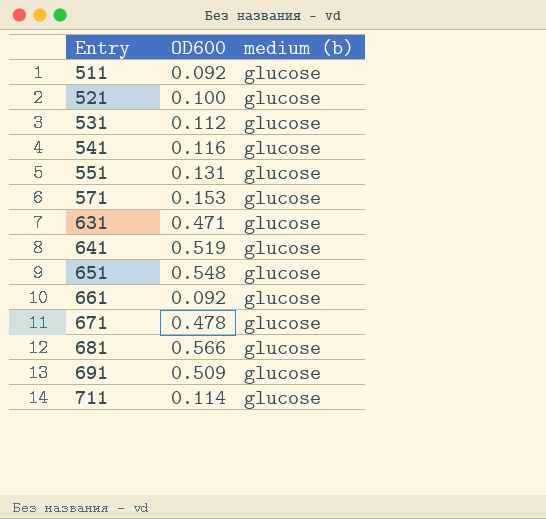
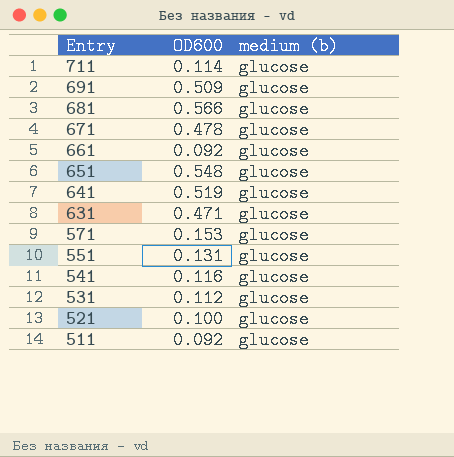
row order: Entry ascending -> Entry descending

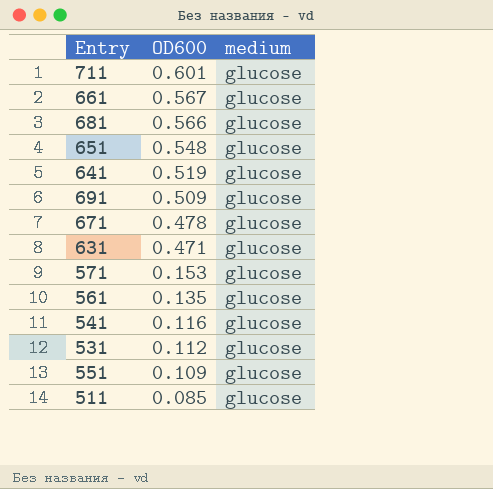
row order: Entry descending -> OD600 descending
column name: medium (b) -> medium
row 521: 0.100 | glucose -> none
711 | OD600: 0.114 -> 0.601
661 | OD600: 0.092 -> 0.567
row 561: none -> 0.135 | glucose
551 | OD600: 0.131 -> 0.109
511 | OD600: 0.092 -> 0.085

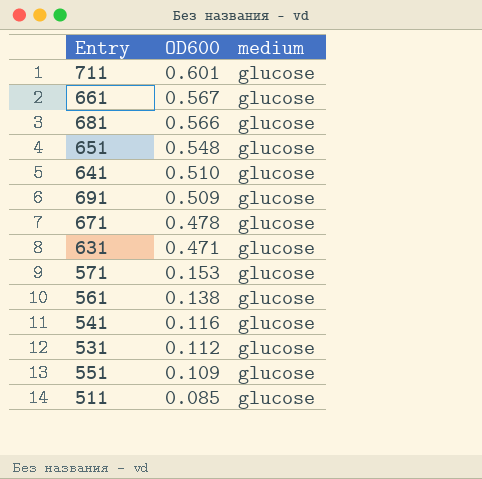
641 | OD600: 0.519 -> 0.510
561 | OD600: 0.135 -> 0.138

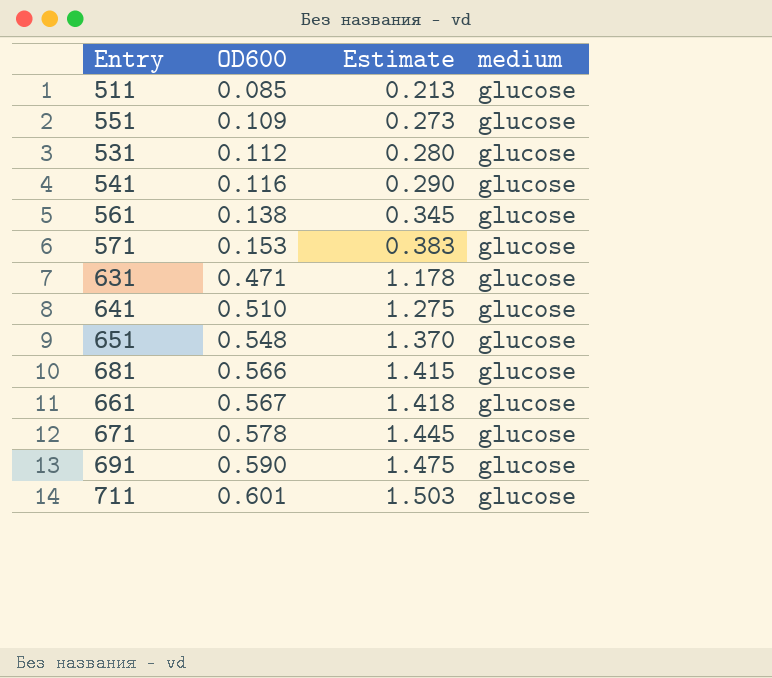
row order: OD600 descending -> OD600 ascending
column Estimate | formula: none -> [OD600] * 2.5
671 | OD600: 0.478 -> 0.578
691 | OD600: 0.509 -> 0.590

